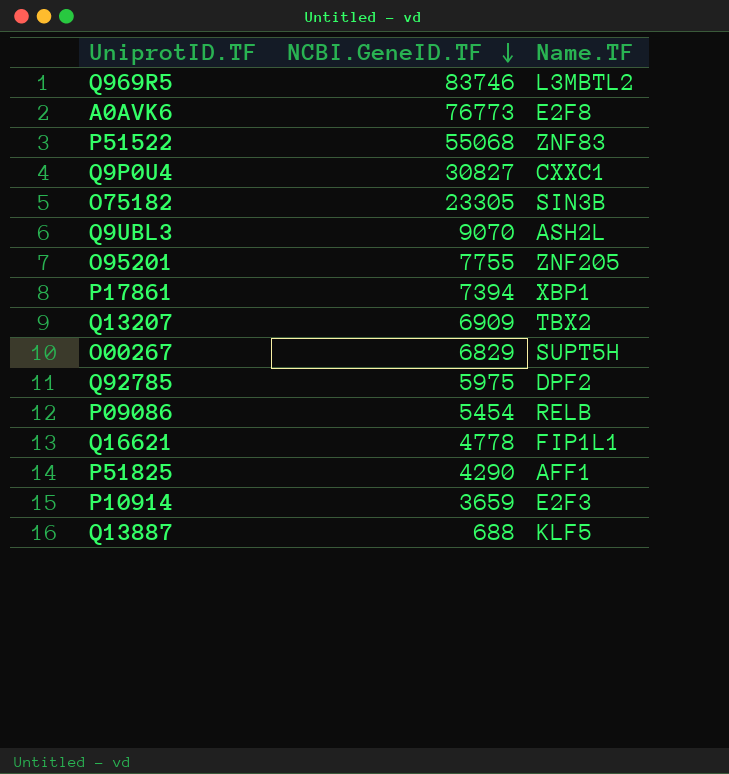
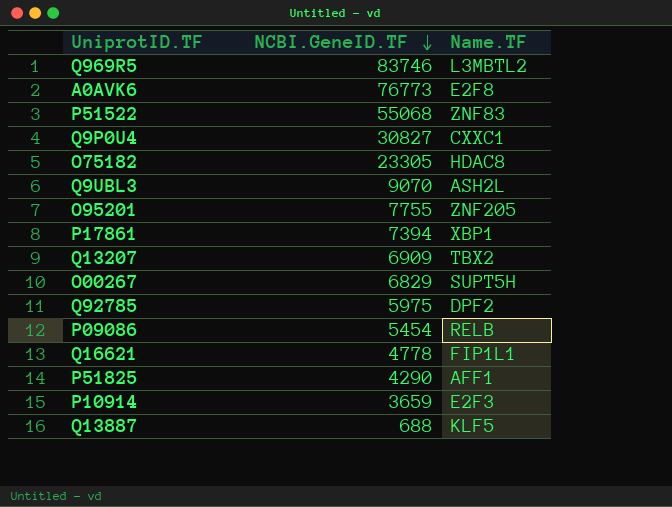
O75182 | Name.TF: SIN3B -> HDAC8

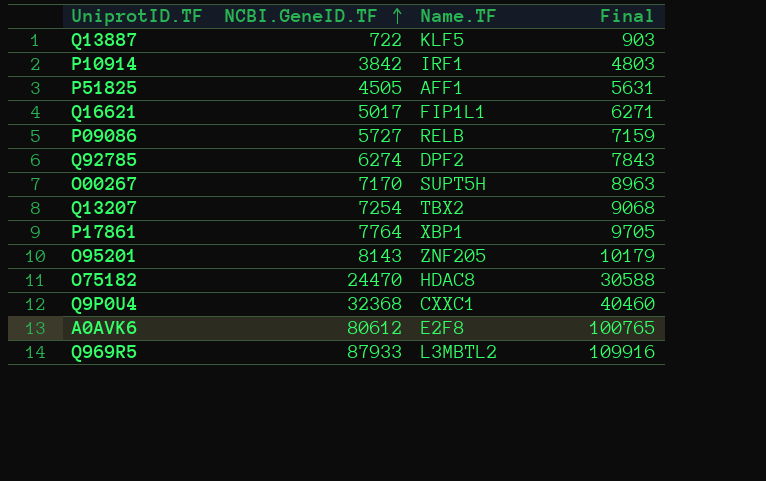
row order: NCBI.GeneID.TF descending -> NCBI.GeneID.TF ascending
column Final | formula: none -> [NCBI.GeneID.TF] * 1.25
row P51522: 55068 | ZNF83 -> none
row Q9UBL3: 9070 | ASH2L -> none
Q13887 | NCBI.GeneID.TF: 688 -> 722
P10914 | NCBI.GeneID.TF: 3659 -> 3842
P10914 | Name.TF: E2F3 -> IRF1
P51825 | NCBI.GeneID.TF: 4290 -> 4505
Q16621 | NCBI.GeneID.TF: 4778 -> 5017
P09086 | NCBI.GeneID.TF: 5454 -> 5727
Q92785 | NCBI.GeneID.TF: 5975 -> 6274
O00267 | NCBI.GeneID.TF: 6829 -> 7170
Q13207 | NCBI.GeneID.TF: 6909 -> 7254
P17861 | NCBI.GeneID.TF: 7394 -> 7764
O95201 | NCBI.GeneID.TF: 7755 -> 8143
O75182 | NCBI.GeneID.TF: 23305 -> 24470
Q9P0U4 | NCBI.GeneID.TF: 30827 -> 32368
A0AVK6 | NCBI.GeneID.TF: 76773 -> 80612
Q969R5 | NCBI.GeneID.TF: 83746 -> 87933

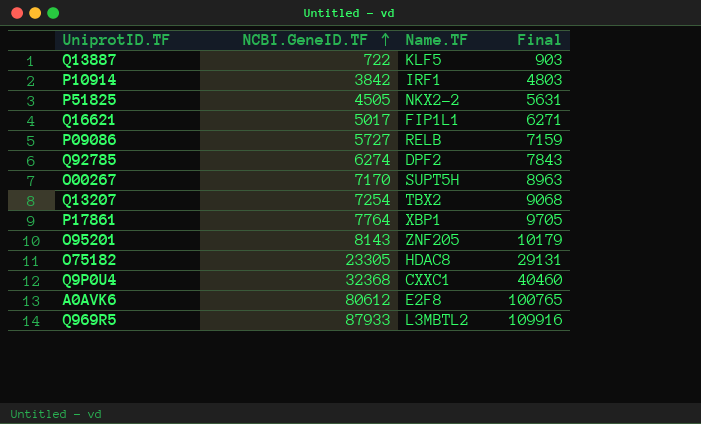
P51825 | Name.TF: AFF1 -> NKX2-2
O75182 | NCBI.GeneID.TF: 24470 -> 23305
O75182 | Final: 30588 -> 29131

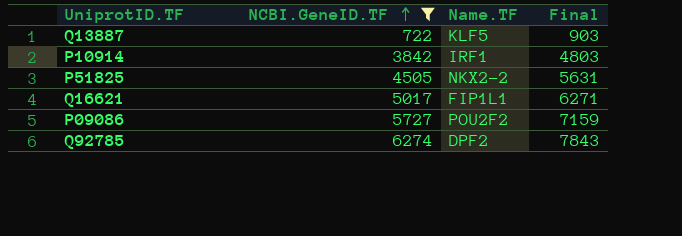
filter: none -> NCBI.GeneID.TF <= 6274
P09086 | Name.TF: RELB -> POU2F2

